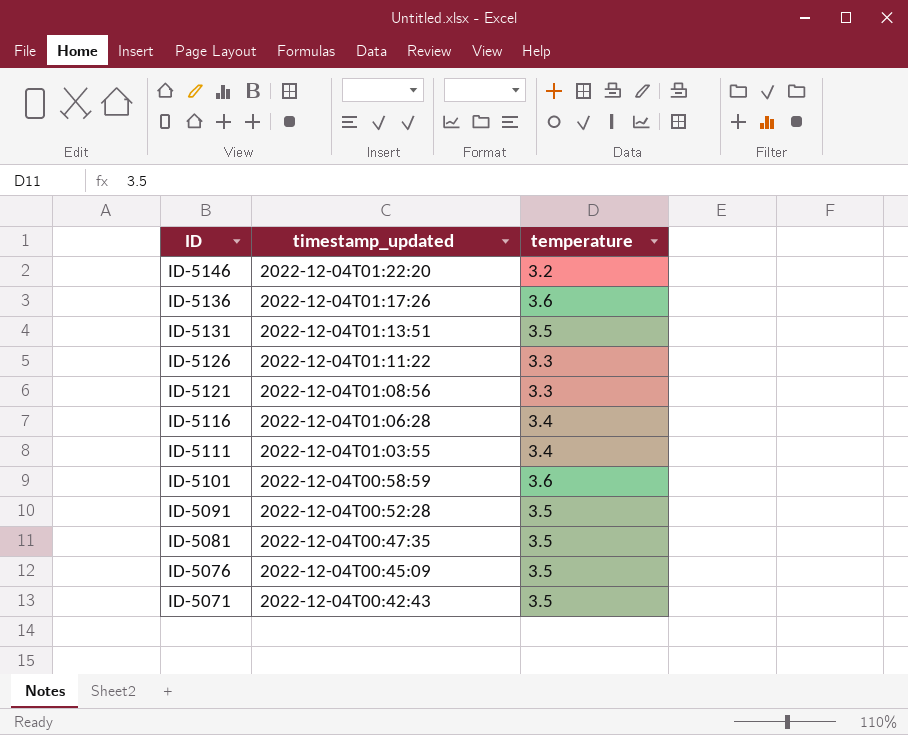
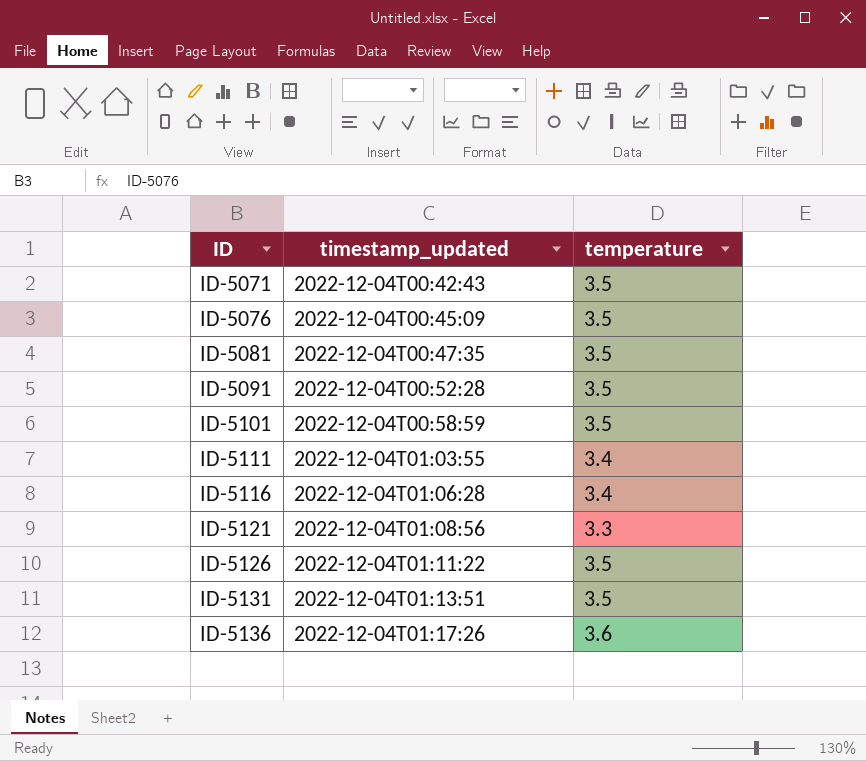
row order: ID descending -> ID ascending
row ID-5146: 2022-12-04T01:22:20 | 3.2 -> none
ID-5101 | temperature: 3.6 -> 3.5
ID-5126 | temperature: 3.3 -> 3.5

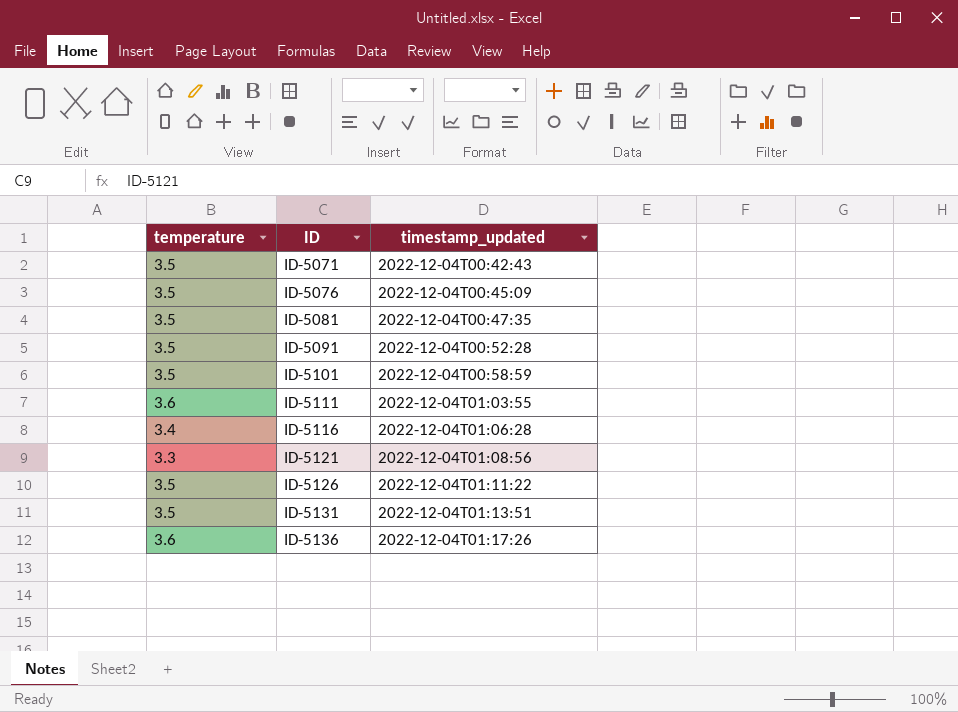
column temperature | position: 3 -> 1
ID-5111 | temperature: 3.4 -> 3.6

